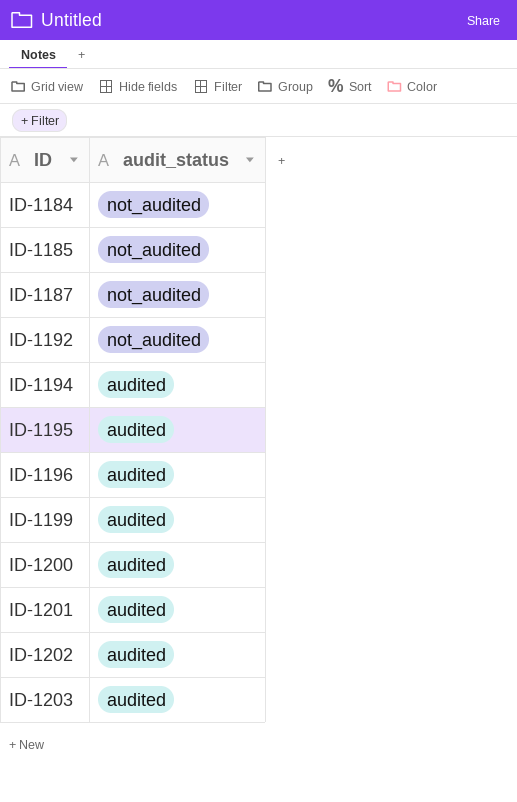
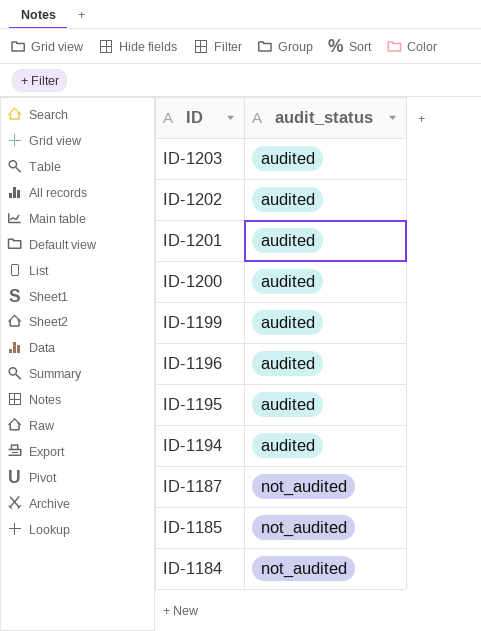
row order: ID ascending -> ID descending
row ID-1192: not_audited -> none

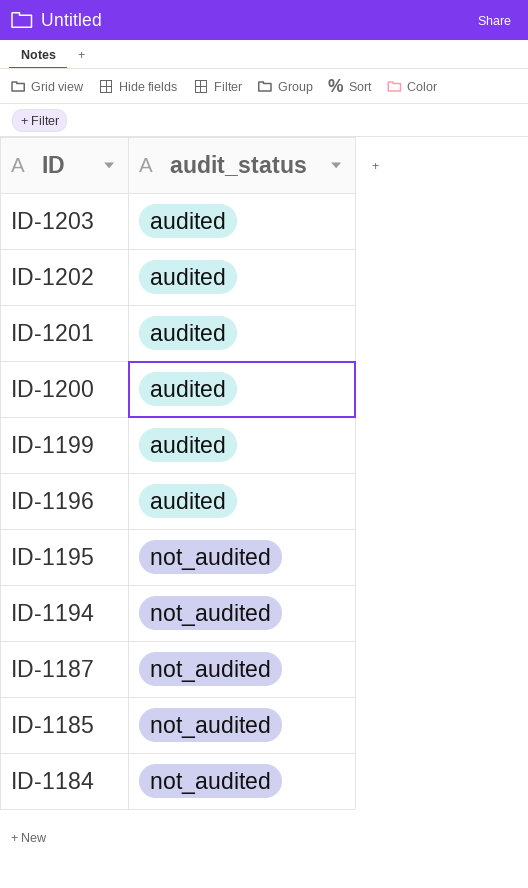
ID-1195 | audit_status: audited -> not_audited
ID-1194 | audit_status: audited -> not_audited

